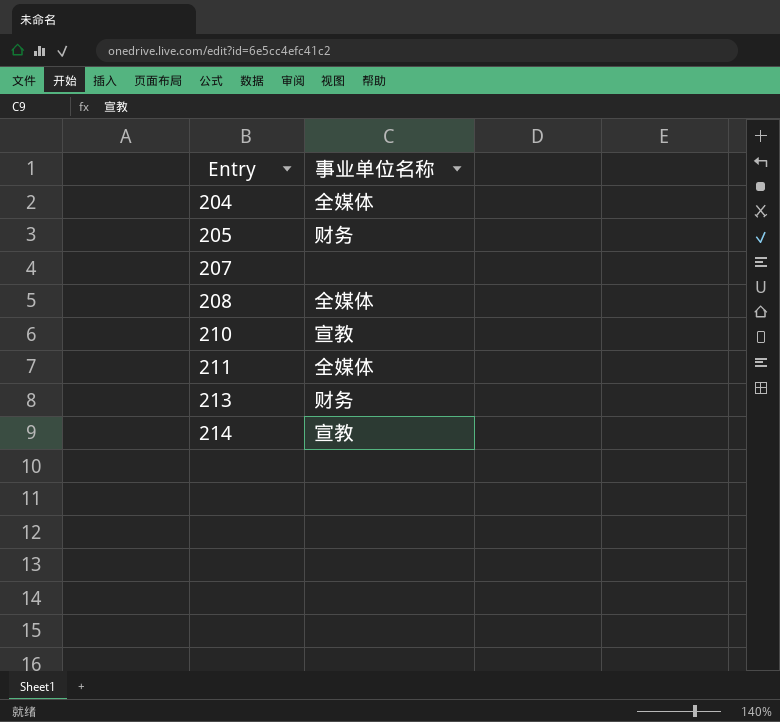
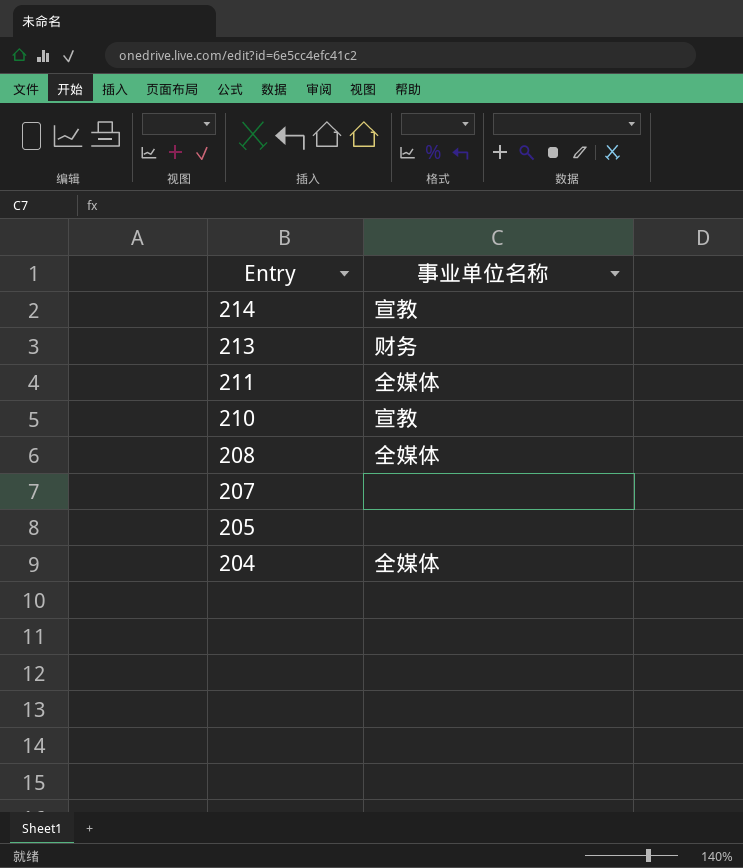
row order: Entry ascending -> Entry descending
205 | 事业单位名称: 财务 -> none

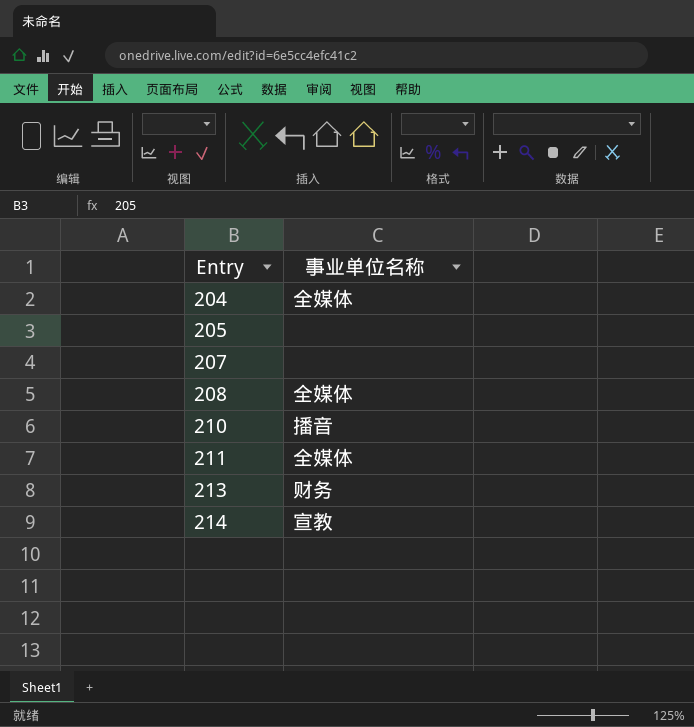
row order: Entry descending -> Entry ascending
210 | 事业单位名称: 宣教 -> 播音

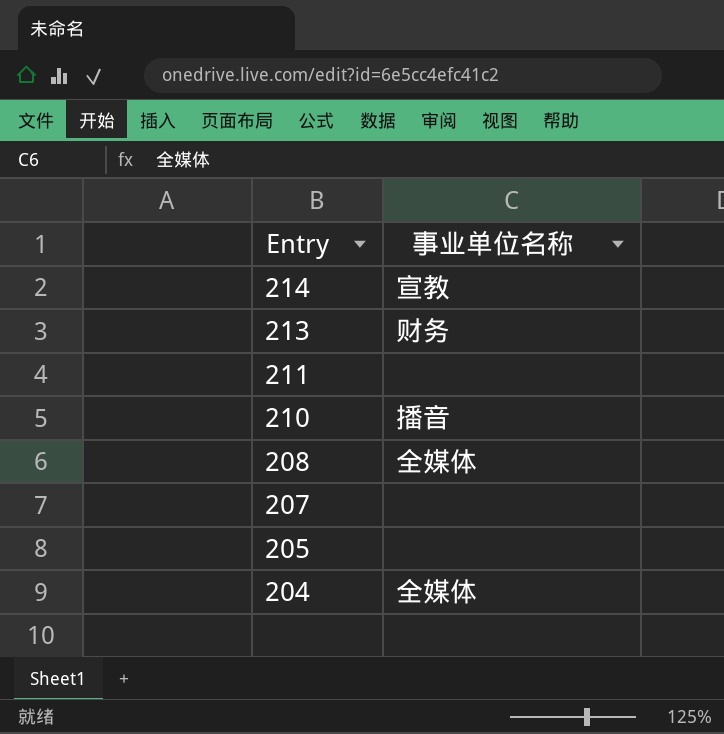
row order: Entry ascending -> Entry descending
211 | 事业单位名称: 全媒体 -> none

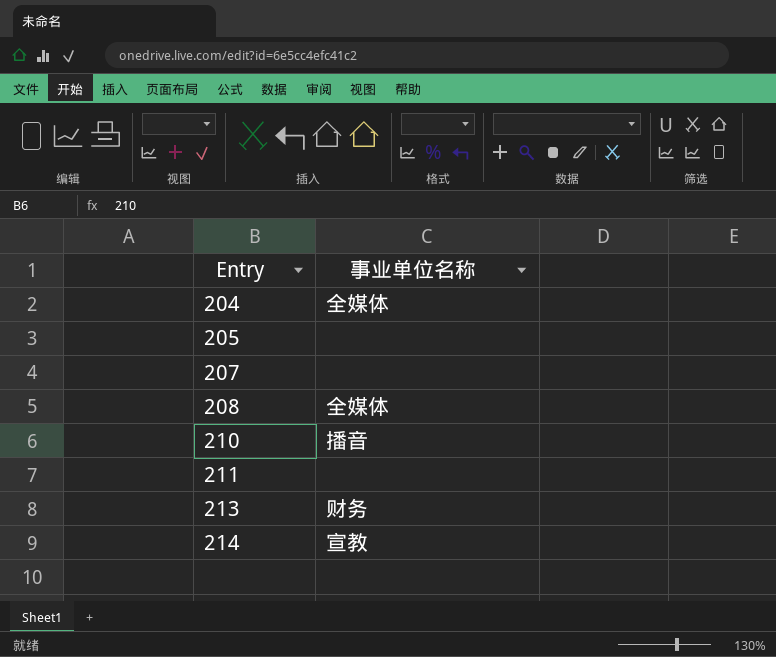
row order: Entry descending -> Entry ascending

